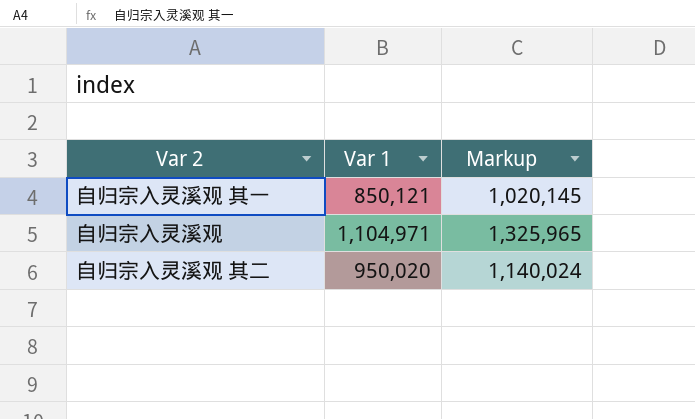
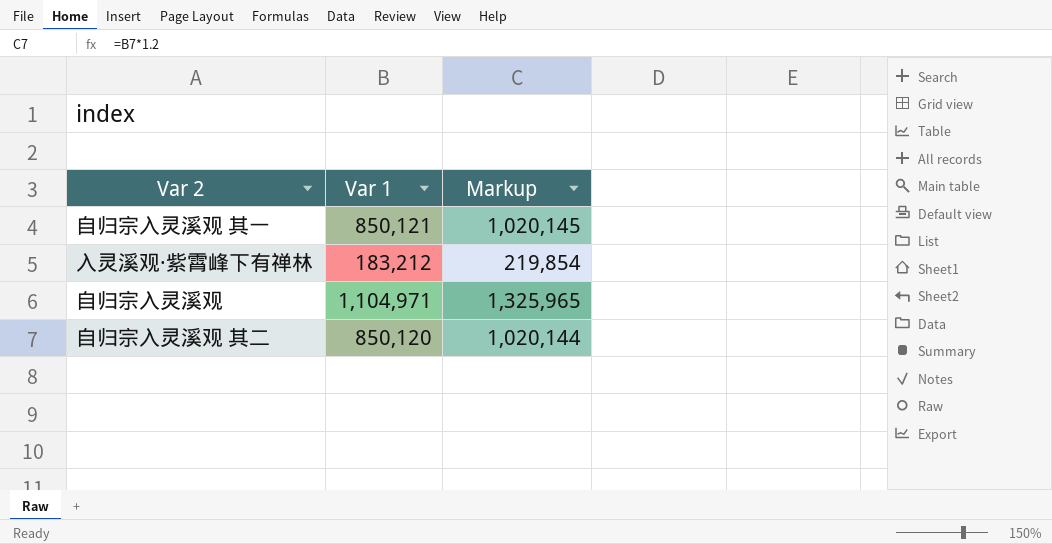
row 入灵溪观·紫霄峰下有禅林: none -> 183,212 | 219,854
自归宗入灵溪观 其二 | Var 1: 950,020 -> 850,120
自归宗入灵溪观 其二 | Markup: 1,140,024 -> 1,020,144

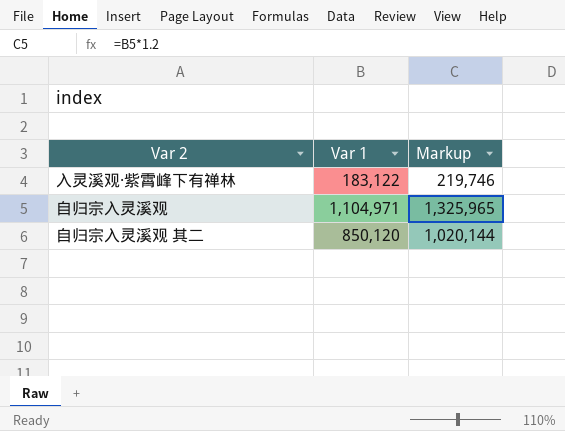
row 自归宗入灵溪观 其一: 850,121 | 1,020,145 -> none
入灵溪观·紫霄峰下有禅林 | Var 1: 183,212 -> 183,122
入灵溪观·紫霄峰下有禅林 | Markup: 219,854 -> 219,746

